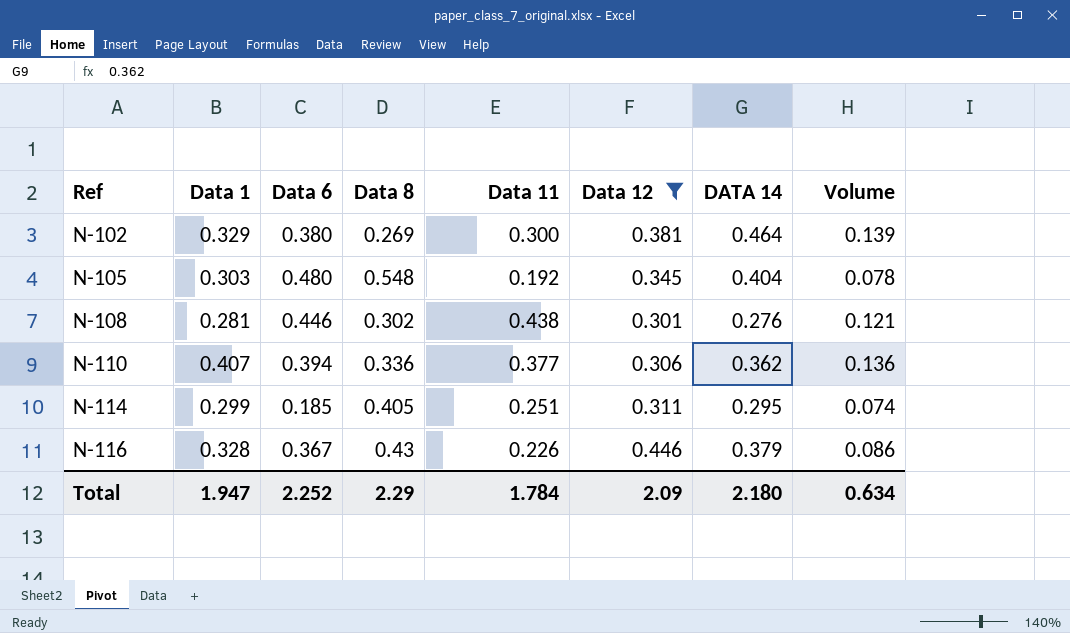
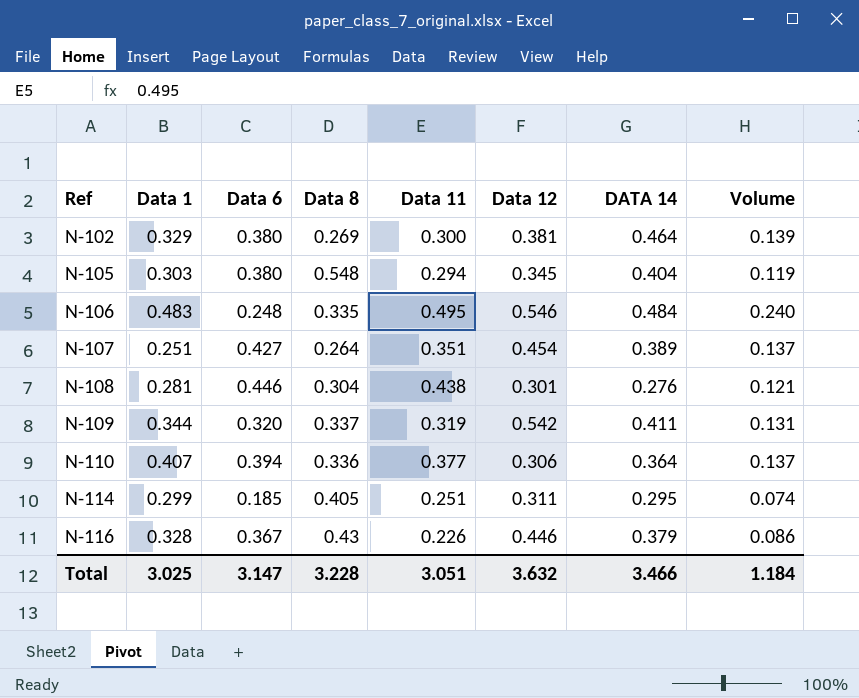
filter: Data 12 <= 0.446 -> none
N-105 | Data 6: 0.480 -> 0.380
N-105 | Data 11: 0.192 -> 0.294
N-105 | Volume: 0.078 -> 0.119
N-108 | Data 8: 0.302 -> 0.304
N-110 | DATA 14: 0.362 -> 0.364
N-110 | Volume: 0.136 -> 0.137
Total | Data 1: 1.947 -> 3.025
Total | Data 6: 2.252 -> 3.147
Total | Data 8: 2.29 -> 3.228
Total | Data 11: 1.784 -> 3.051
Total | Data 12: 2.09 -> 3.632
Total | DATA 14: 2.180 -> 3.466
Total | Volume: 0.634 -> 1.184

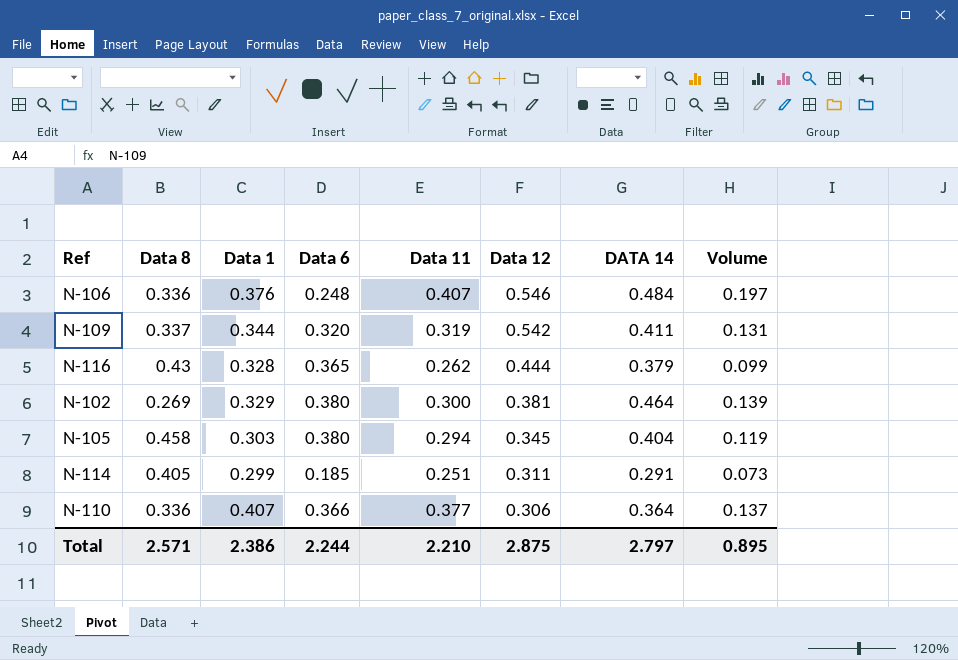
row order: Ref ascending -> Data 12 descending
column Data 8 | position: 4 -> 2
row N-107: 0.251 | 0.427 | 0.264 | 0.351 | 0.454 | 0.389 | 0.137 -> none
row N-108: 0.281 | 0.446 | 0.304 | 0.438 | 0.301 | 0.276 | 0.121 -> none
N-106 | Data 8: 0.335 -> 0.336
N-106 | Data 1: 0.483 -> 0.376
N-106 | Data 11: 0.495 -> 0.407
N-106 | Volume: 0.240 -> 0.197
N-116 | Data 6: 0.367 -> 0.365
N-116 | Data 11: 0.226 -> 0.262
N-116 | Data 12: 0.446 -> 0.444
N-116 | Volume: 0.086 -> 0.099
N-105 | Data 8: 0.548 -> 0.458
N-114 | DATA 14: 0.295 -> 0.291
N-114 | Volume: 0.074 -> 0.073
N-110 | Data 6: 0.394 -> 0.366
Total | Data 8: 3.228 -> 2.571
Total | Data 1: 3.025 -> 2.386
Total | Data 6: 3.147 -> 2.244
Total | Data 11: 3.051 -> 2.210
Total | Data 12: 3.632 -> 2.875
Total | DATA 14: 3.466 -> 2.797
Total | Volume: 1.184 -> 0.895

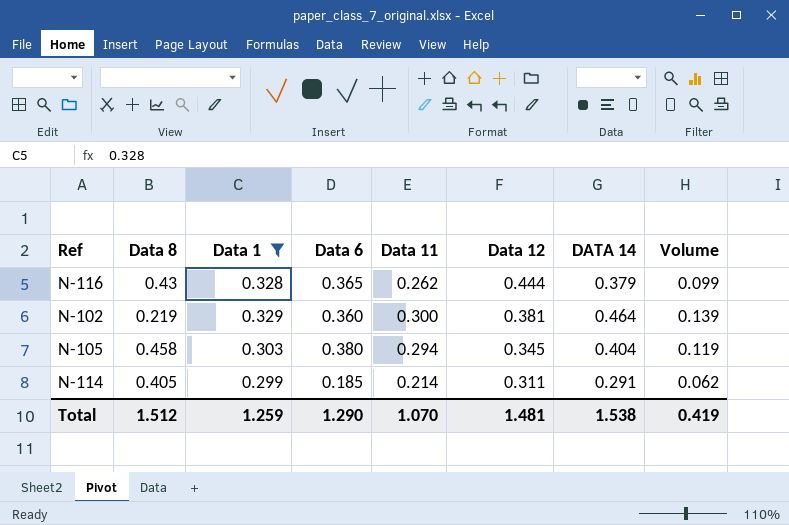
filter: none -> Data 1 <= 0.329
N-102 | Data 8: 0.269 -> 0.219
N-102 | Data 6: 0.380 -> 0.360
N-114 | Data 11: 0.251 -> 0.214
N-114 | Volume: 0.073 -> 0.062
Total | Data 8: 2.571 -> 1.512
Total | Data 1: 2.386 -> 1.259
Total | Data 6: 2.244 -> 1.290
Total | Data 11: 2.210 -> 1.070
Total | Data 12: 2.875 -> 1.481
Total | DATA 14: 2.797 -> 1.538
Total | Volume: 0.895 -> 0.419

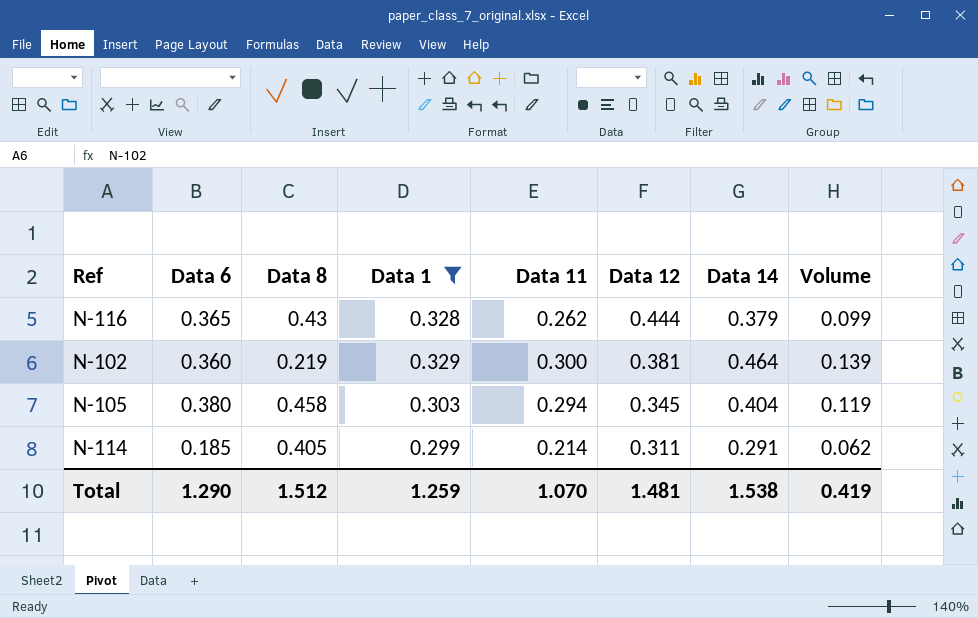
column Data 6 | position: 4 -> 2
column name: DATA 14 -> Data 14

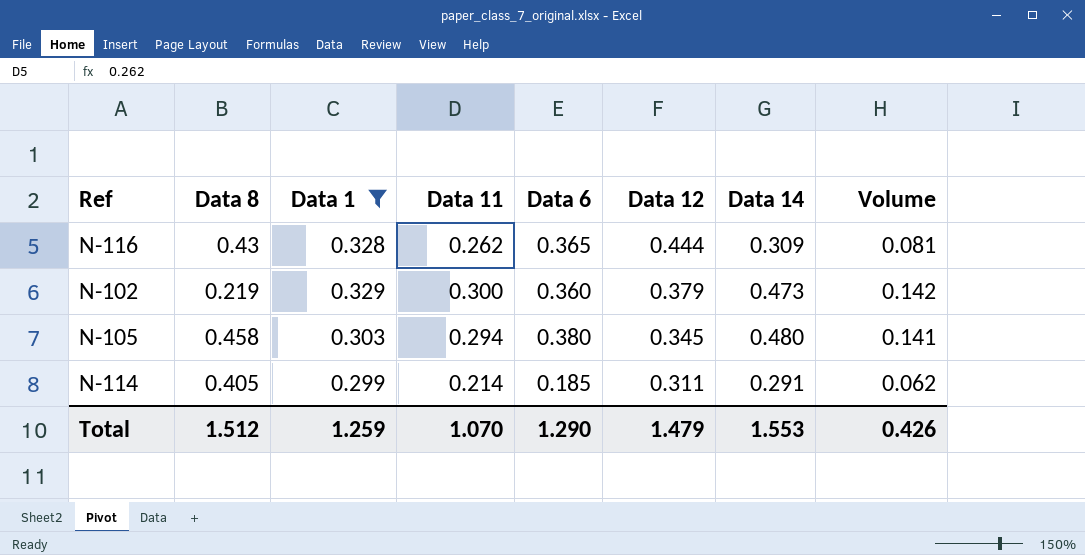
column Data 6 | position: 2 -> 5
N-116 | Data 14: 0.379 -> 0.309
N-116 | Volume: 0.099 -> 0.081
N-102 | Data 12: 0.381 -> 0.379
N-102 | Data 14: 0.464 -> 0.473
N-102 | Volume: 0.139 -> 0.142
N-105 | Data 14: 0.404 -> 0.480
N-105 | Volume: 0.119 -> 0.141
Total | Data 12: 1.481 -> 1.479
Total | Data 14: 1.538 -> 1.553
Total | Volume: 0.419 -> 0.426

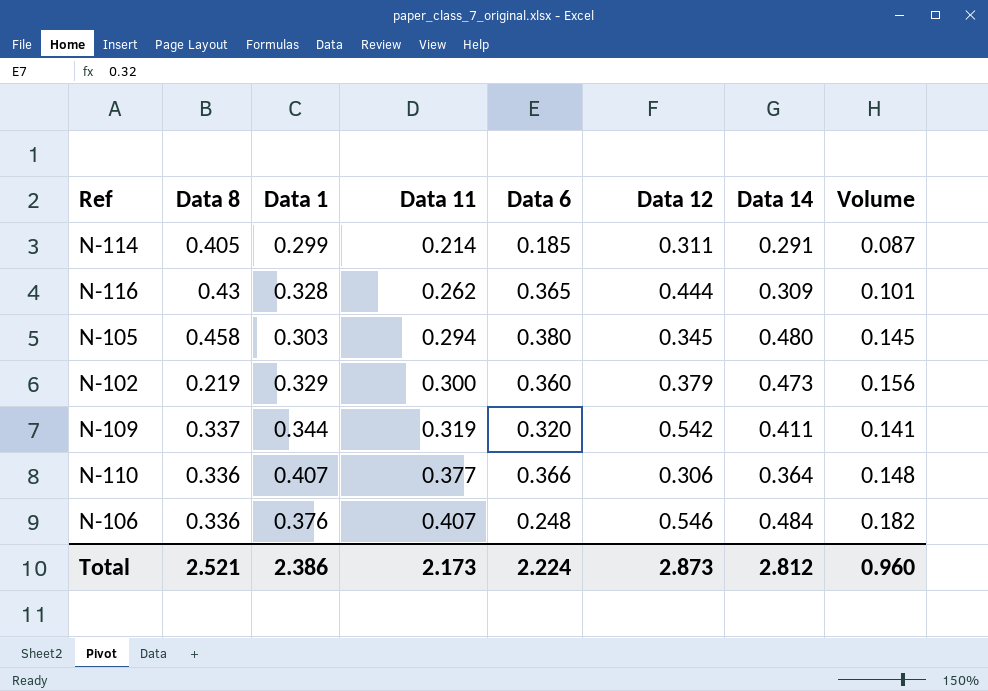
filter: Data 1 <= 0.329 -> none
row order: Data 12 descending -> Data 11 ascending
column Volume | formula: [Data 11] * [Data 14] -> [Data 1] * [Data 14]
Total | Data 8: 1.512 -> 2.521
Total | Data 1: 1.259 -> 2.386
Total | Data 11: 1.070 -> 2.173
Total | Data 6: 1.290 -> 2.224
Total | Data 12: 1.479 -> 2.873
Total | Data 14: 1.553 -> 2.812
Total | Volume: 0.426 -> 0.960

